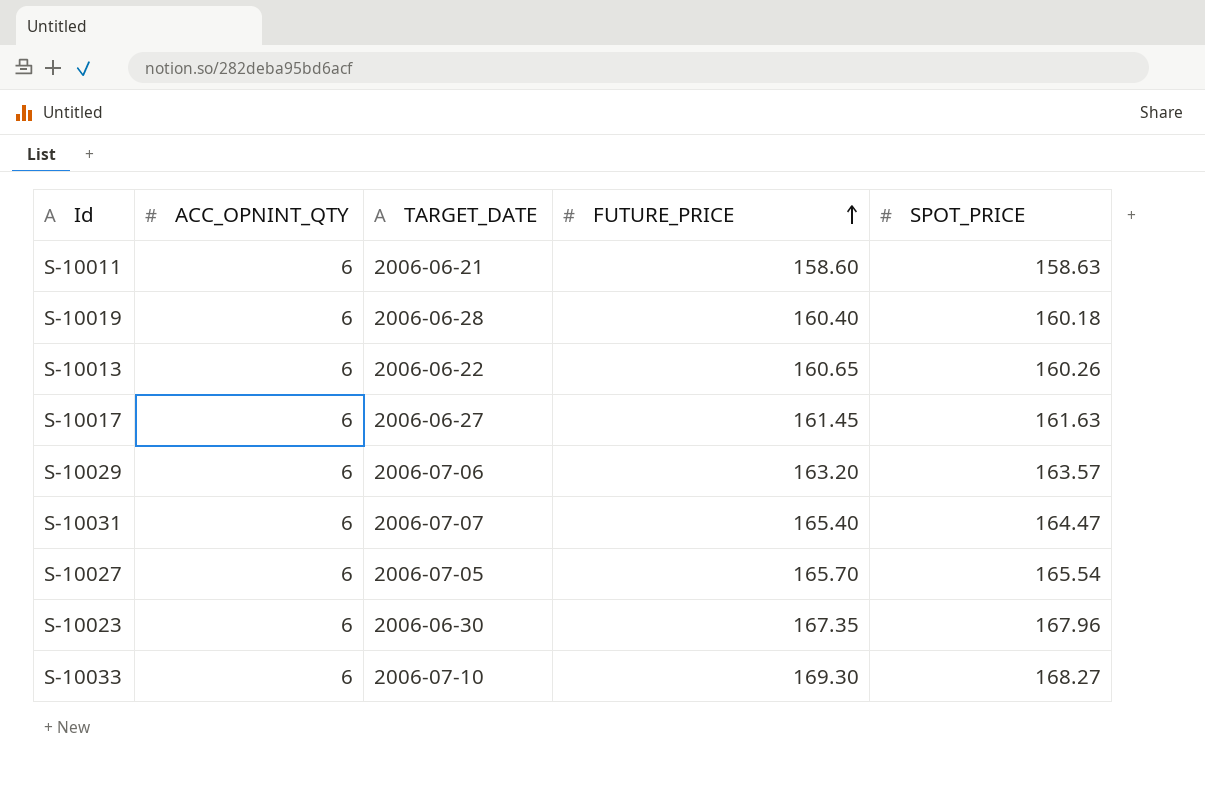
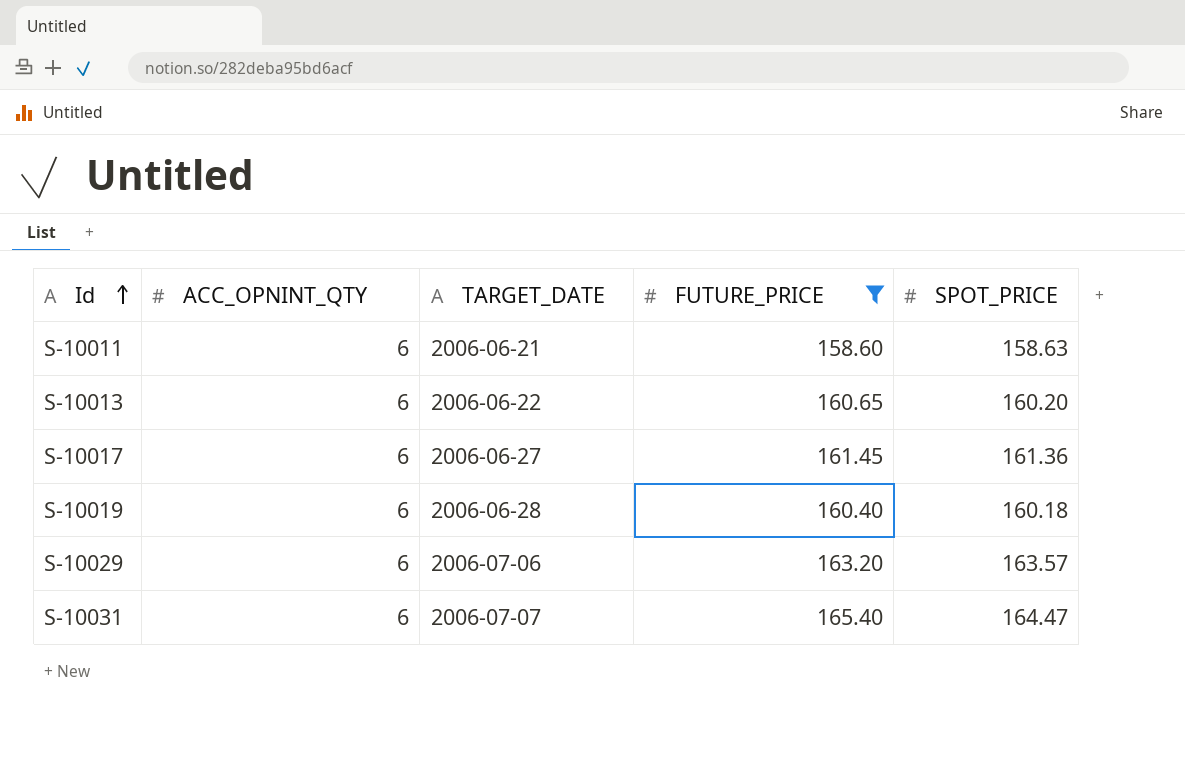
filter: none -> FUTURE_PRICE <= 165.40
row order: FUTURE_PRICE ascending -> Id ascending
S-10013 | SPOT_PRICE: 160.26 -> 160.20
S-10017 | SPOT_PRICE: 161.63 -> 161.36

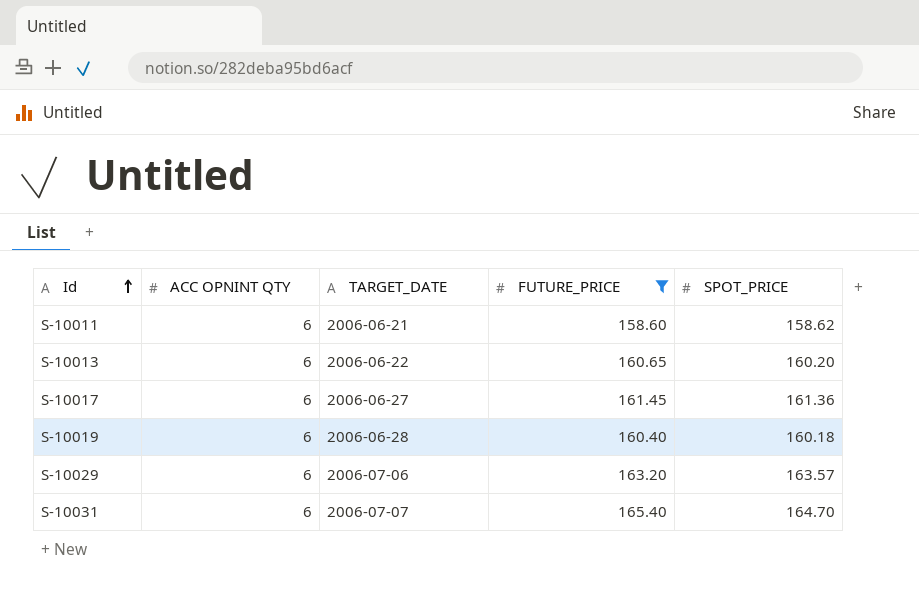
column name: ACC_OPNINT_QTY -> ACC OPNINT QTY
S-10011 | SPOT_PRICE: 158.63 -> 158.62
S-10031 | SPOT_PRICE: 164.47 -> 164.70

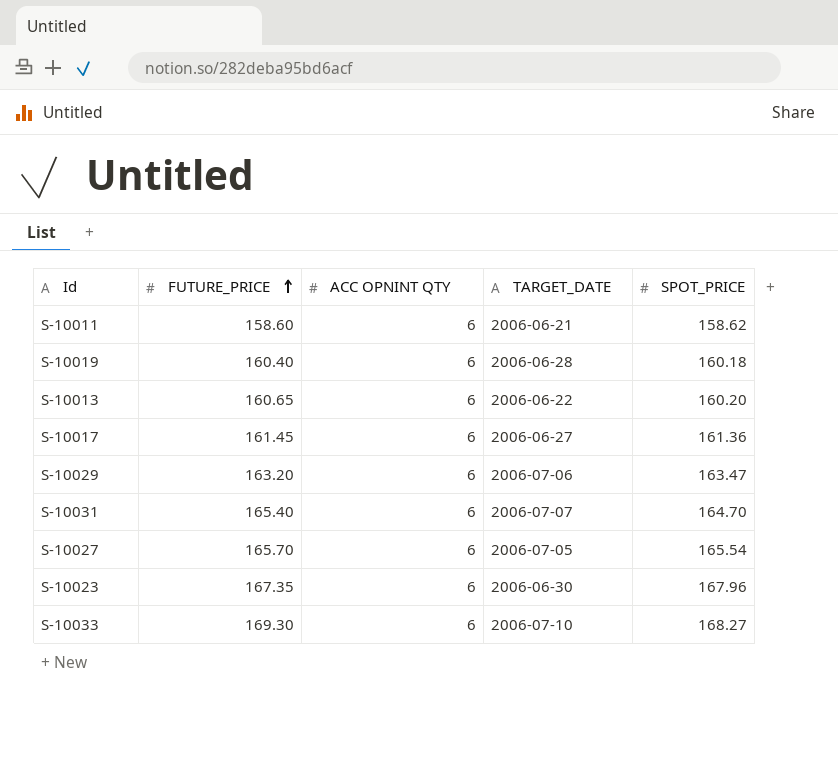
filter: FUTURE_PRICE <= 165.40 -> none
row order: Id ascending -> FUTURE_PRICE ascending
column FUTURE_PRICE | position: 4 -> 2
S-10029 | SPOT_PRICE: 163.57 -> 163.47

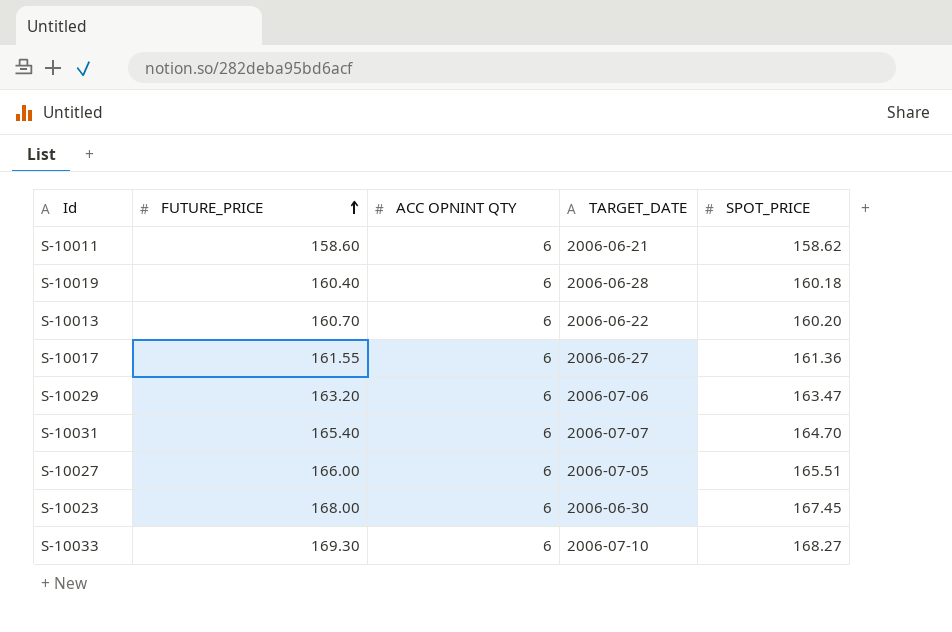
S-10013 | FUTURE_PRICE: 160.65 -> 160.70
S-10017 | FUTURE_PRICE: 161.45 -> 161.55
S-10027 | FUTURE_PRICE: 165.70 -> 166.00
S-10027 | SPOT_PRICE: 165.54 -> 165.51
S-10023 | FUTURE_PRICE: 167.35 -> 168.00
S-10023 | SPOT_PRICE: 167.96 -> 167.45

